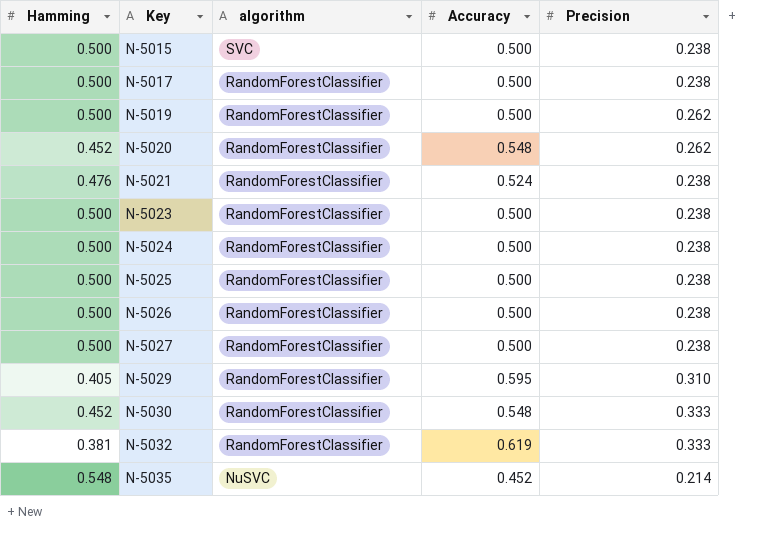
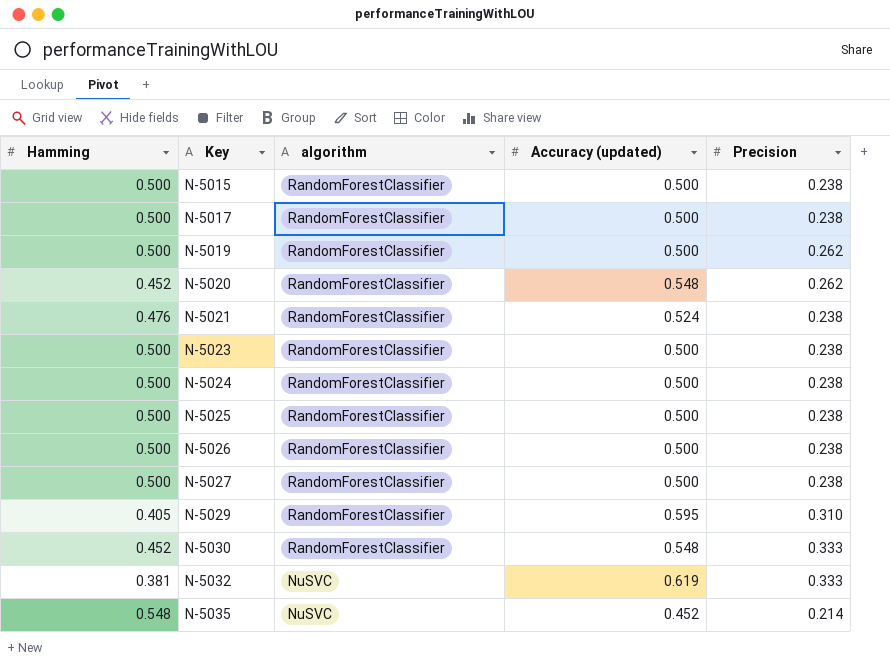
column name: Accuracy -> Accuracy (updated)
N-5015 | algorithm: SVC -> RandomForestClassifier
N-5032 | algorithm: RandomForestClassifier -> NuSVC

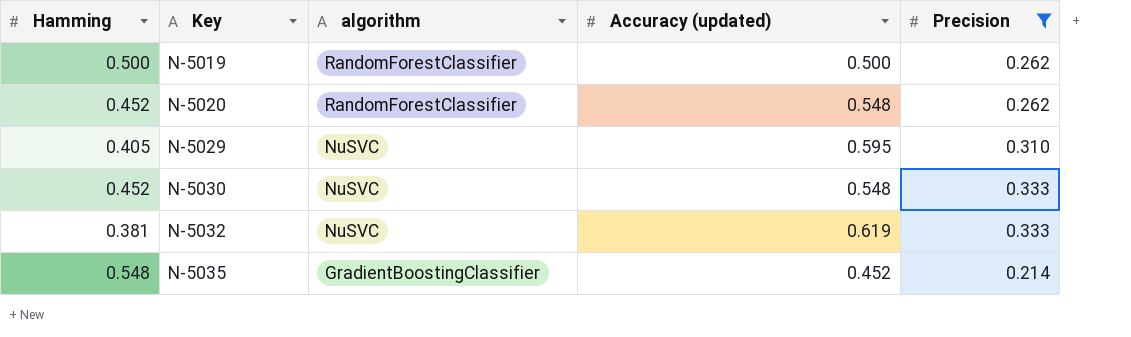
filter: none -> Precision != 0.238
N-5029 | algorithm: RandomForestClassifier -> NuSVC
N-5030 | algorithm: RandomForestClassifier -> NuSVC
N-5035 | algorithm: NuSVC -> GradientBoostingClassifier

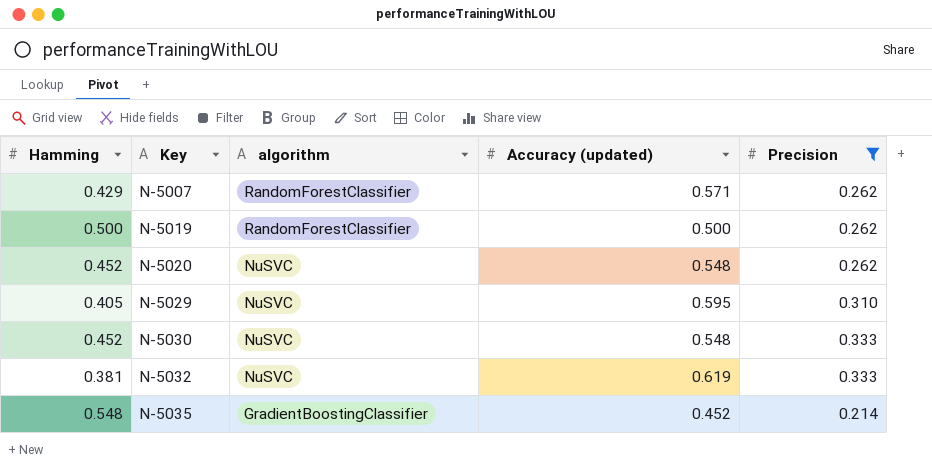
row N-5007: none -> 0.429 | RandomForestClassifier | 0.571 | 0.262
N-5020 | algorithm: RandomForestClassifier -> NuSVC

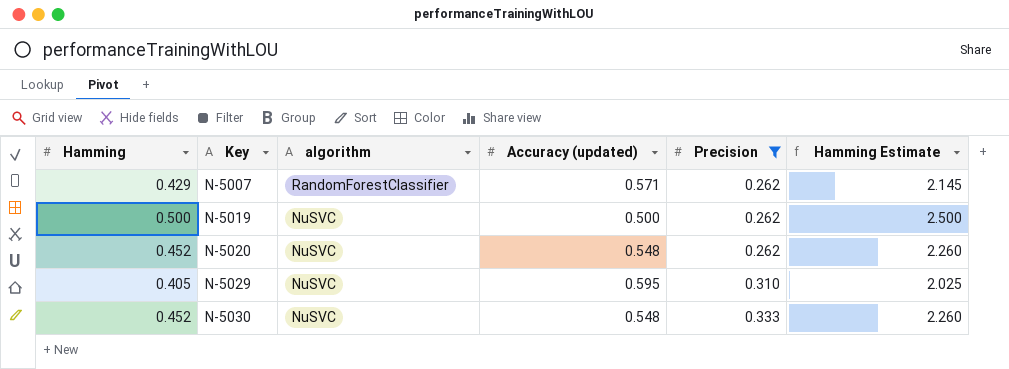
column Hamming Estimate | formula: none -> [Hamming] * 5
row N-5032: 0.381 | NuSVC | 0.619 | 0.333 -> none
row N-5035: 0.548 | GradientBoostingClassifier | 0.452 | 0.214 -> none
N-5019 | algorithm: RandomForestClassifier -> NuSVC

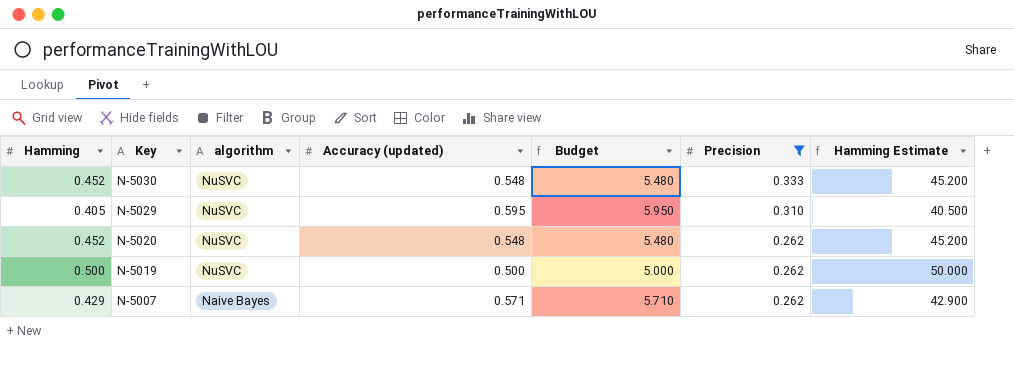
row order: Key ascending -> Key descending
column Budget | formula: none -> [Accuracy (updated)] * 10
column Hamming Estimate | formula: [Hamming] * 5 -> [Hamming] * 100
N-5007 | algorithm: RandomForestClassifier -> Naive Bayes

